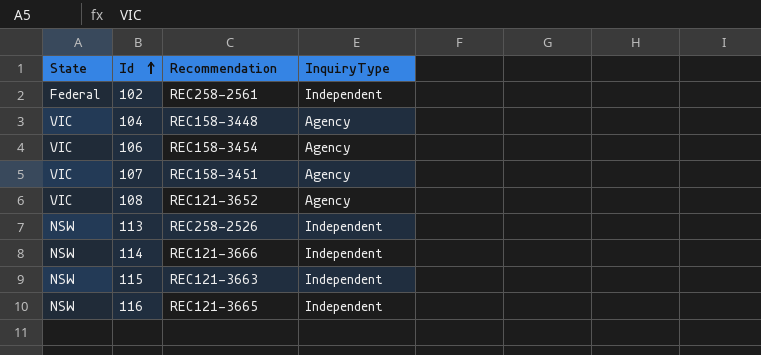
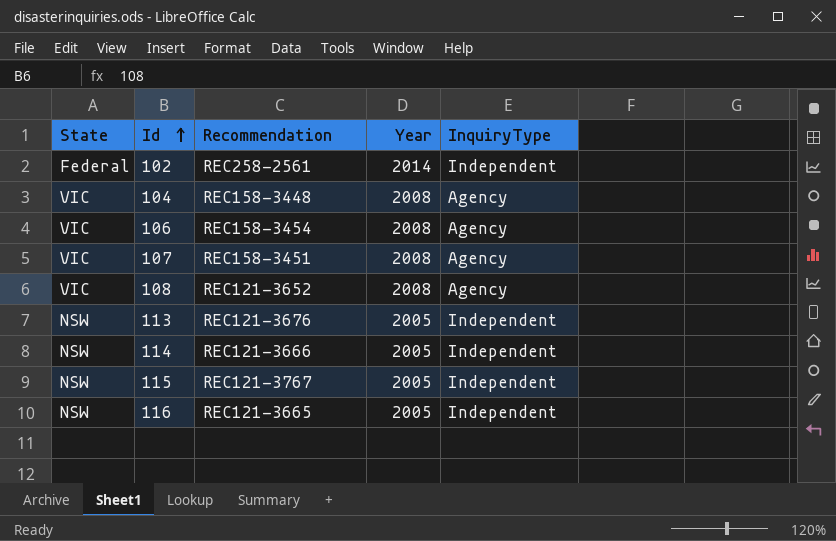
column Year | position: none -> 4
113 | Recommendation: REC258-2526 -> REC121-3676
115 | Recommendation: REC121-3663 -> REC121-3767

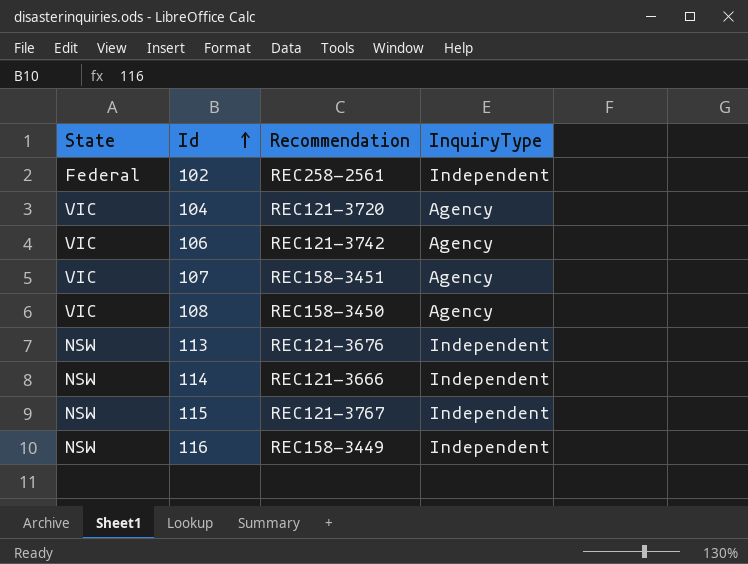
column Year | position: 4 -> none
104 | Recommendation: REC158-3448 -> REC121-3720
106 | Recommendation: REC158-3454 -> REC121-3742
108 | Recommendation: REC121-3652 -> REC158-3450
116 | Recommendation: REC121-3665 -> REC158-3449

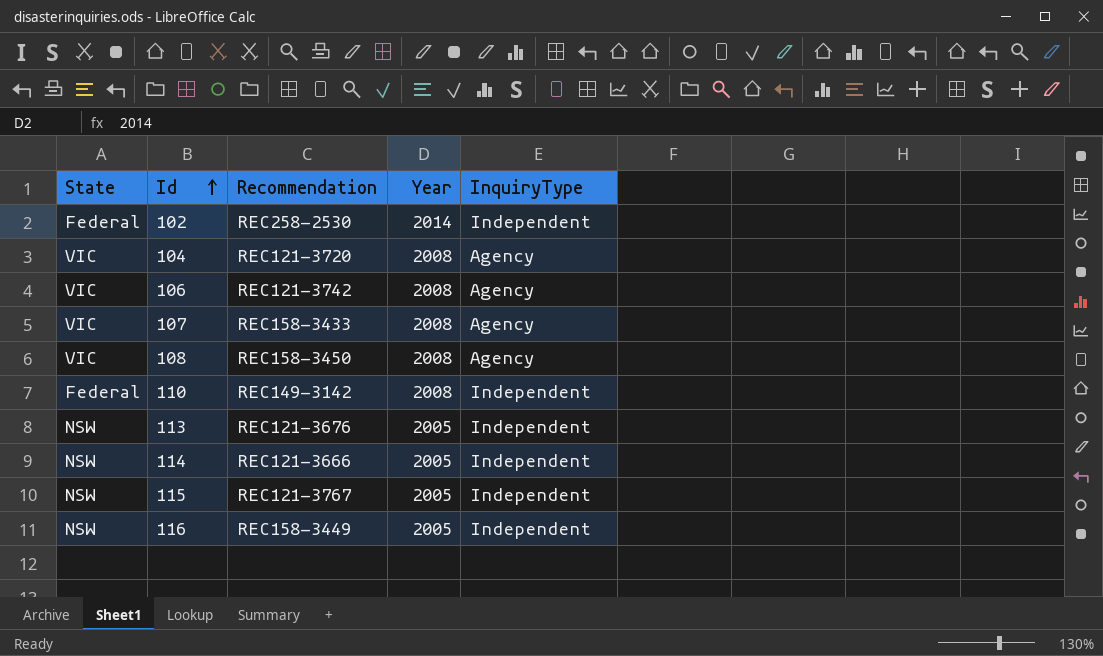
column Year | position: none -> 4
102 | Recommendation: REC258-2561 -> REC258-2530
107 | Recommendation: REC158-3451 -> REC158-3433
row 110: none -> Federal | REC149-3142 | 2008 | Independent

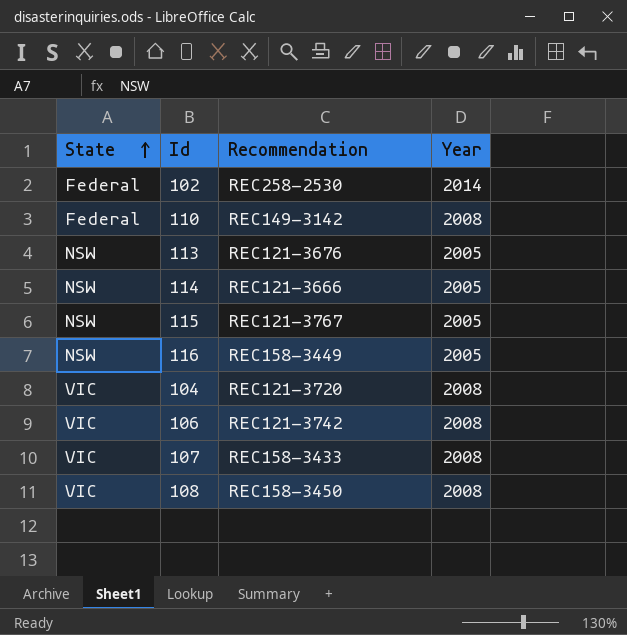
row order: Id ascending -> State ascending
column InquiryType | position: 5 -> none

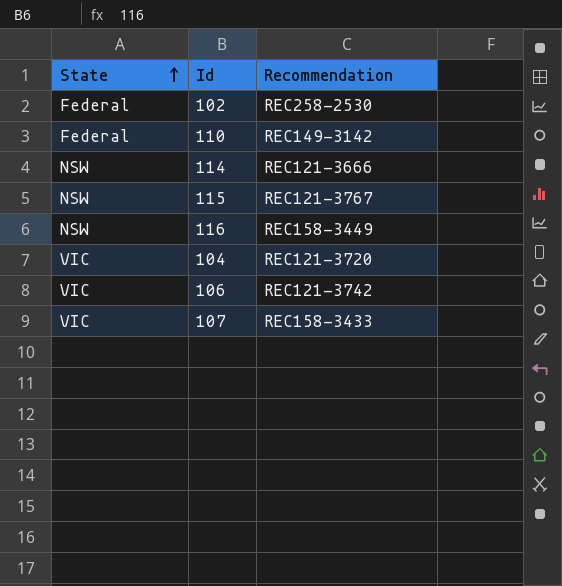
column Year | position: 4 -> none
row 113: NSW | REC121-3676 | 2005 -> none
row 108: VIC | REC158-3450 | 2008 -> none

